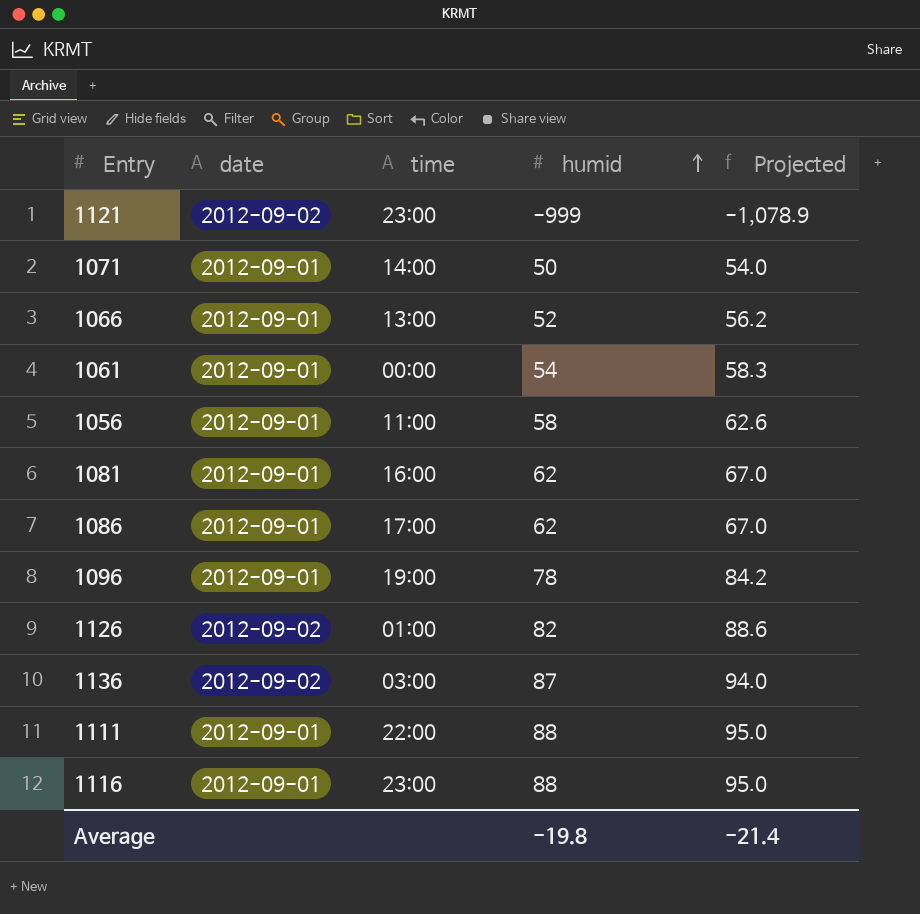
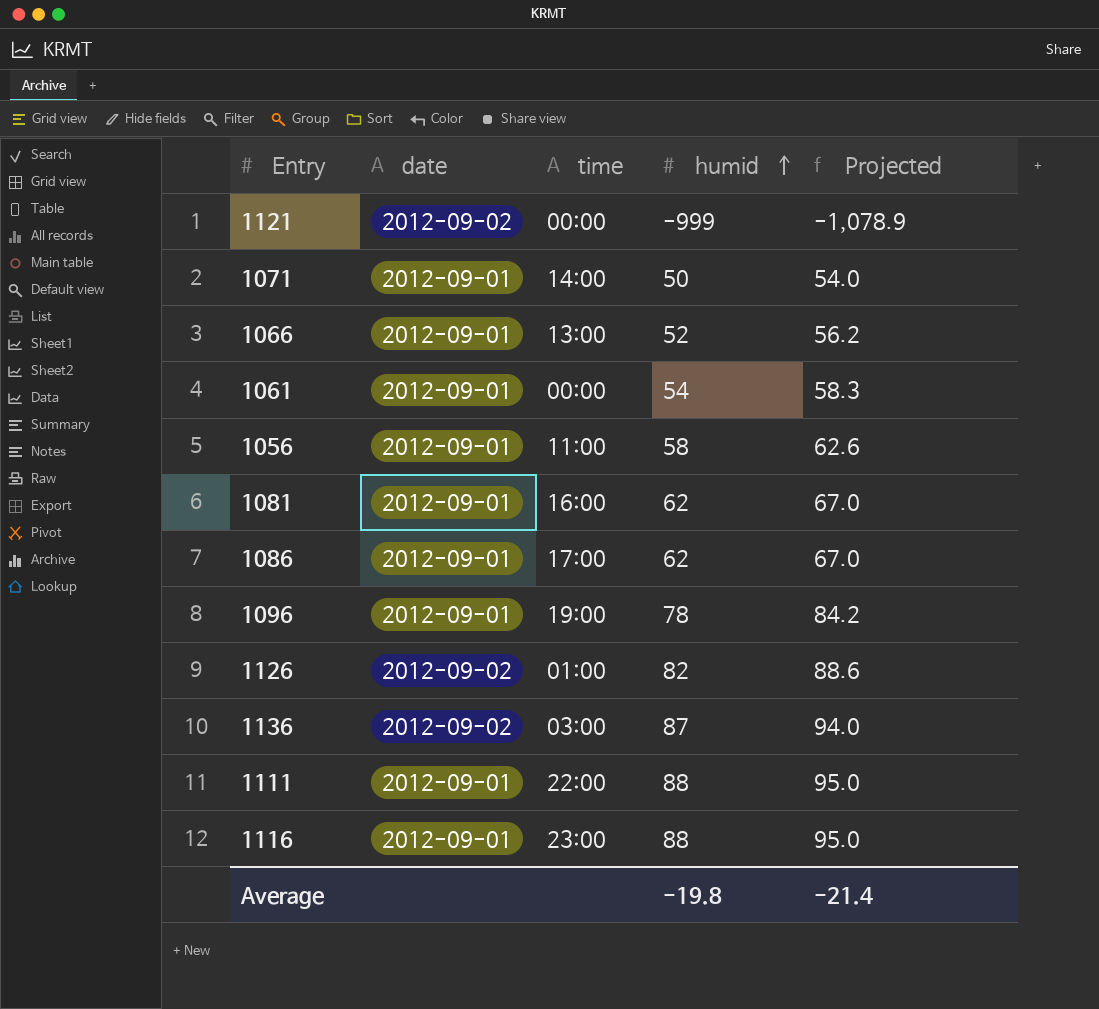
1121 | time: 23:00 -> 00:00

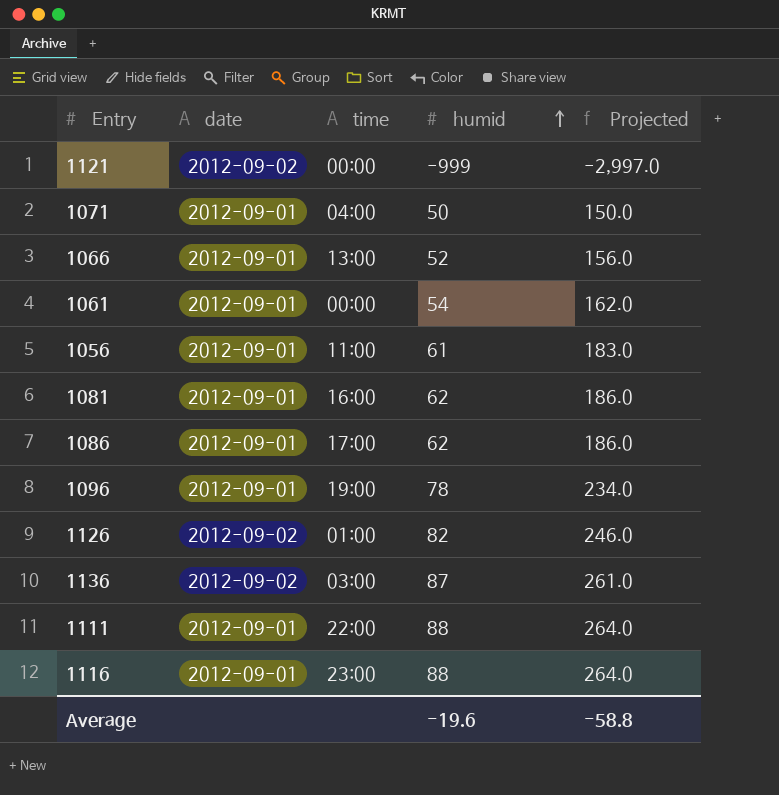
column Projected | formula: [humid] * 1.08 -> [humid] * 3
1071 | time: 14:00 -> 04:00
1056 | humid: 58 -> 61
Average | humid: -19.8 -> -19.6
Average | Projected: -21.4 -> -58.8

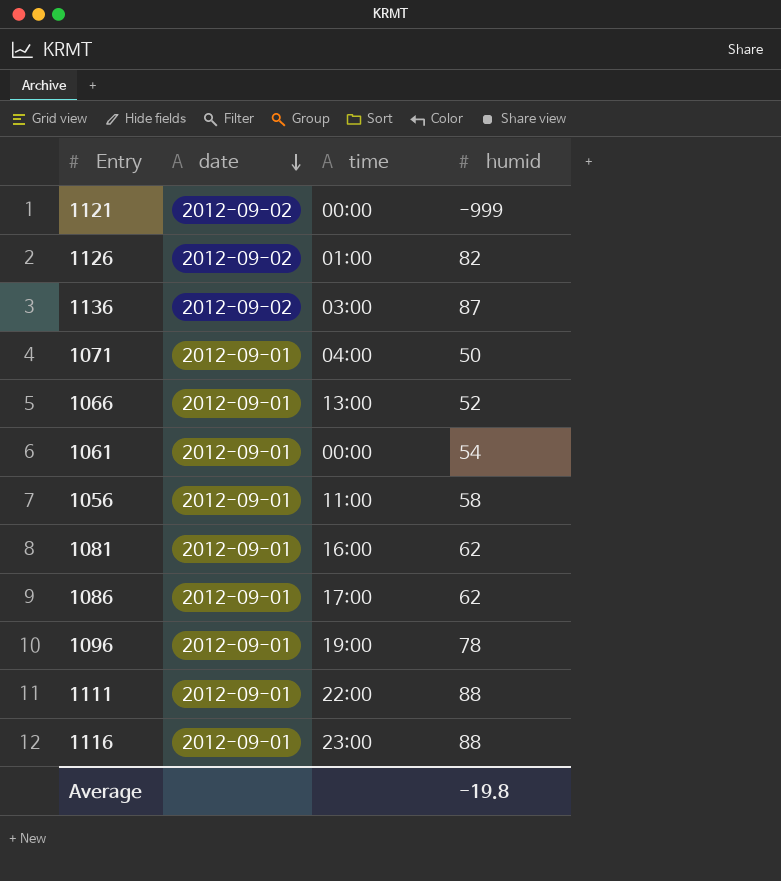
row order: humid ascending -> date descending
column Projected | formula: [humid] * 3 -> none
1056 | humid: 61 -> 58
Average | humid: -19.6 -> -19.8

